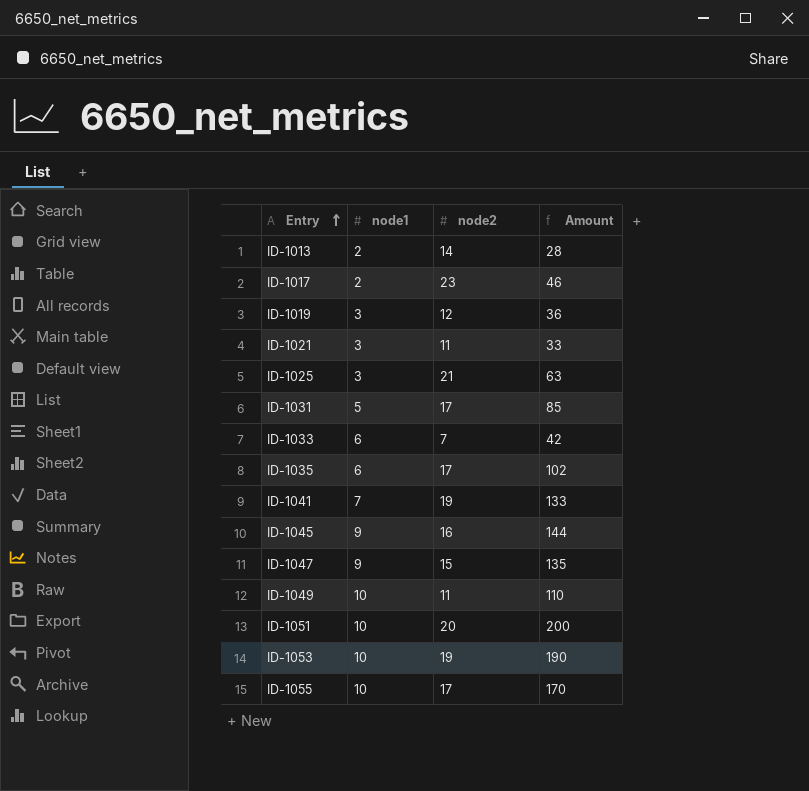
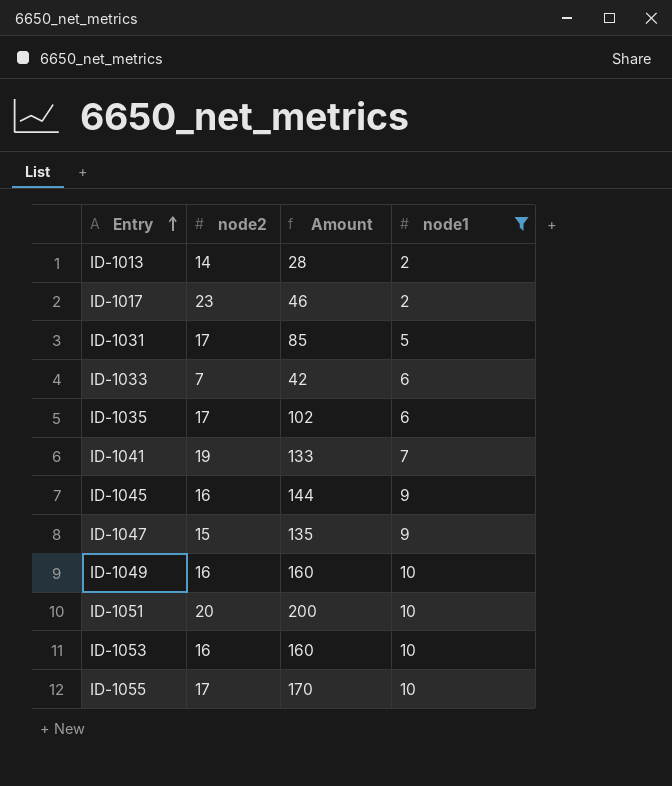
filter: none -> node1 != 3
column node1 | position: 2 -> 4
ID-1049 | node2: 11 -> 16
ID-1049 | Amount: 110 -> 160
ID-1053 | node2: 19 -> 16
ID-1053 | Amount: 190 -> 160

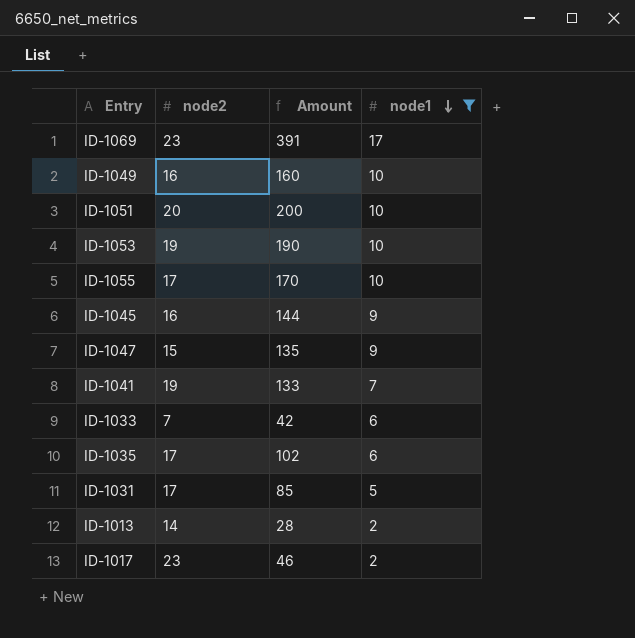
row order: Entry ascending -> node1 descending
row ID-1069: none -> 23 | 391 | 17
ID-1053 | node2: 16 -> 19
ID-1053 | Amount: 160 -> 190

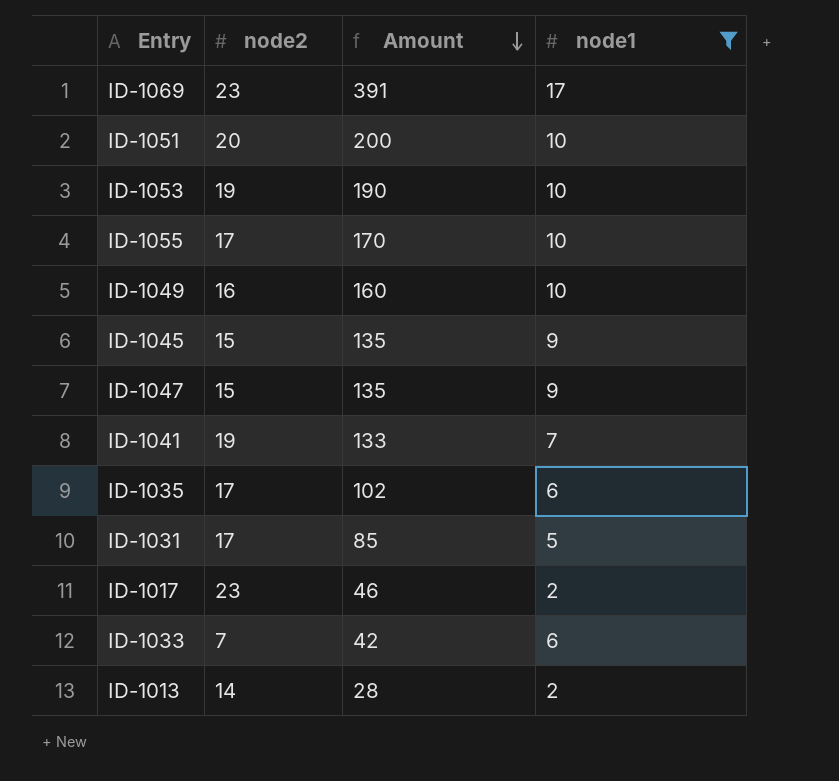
row order: node1 descending -> Amount descending
ID-1045 | node2: 16 -> 15
ID-1045 | Amount: 144 -> 135

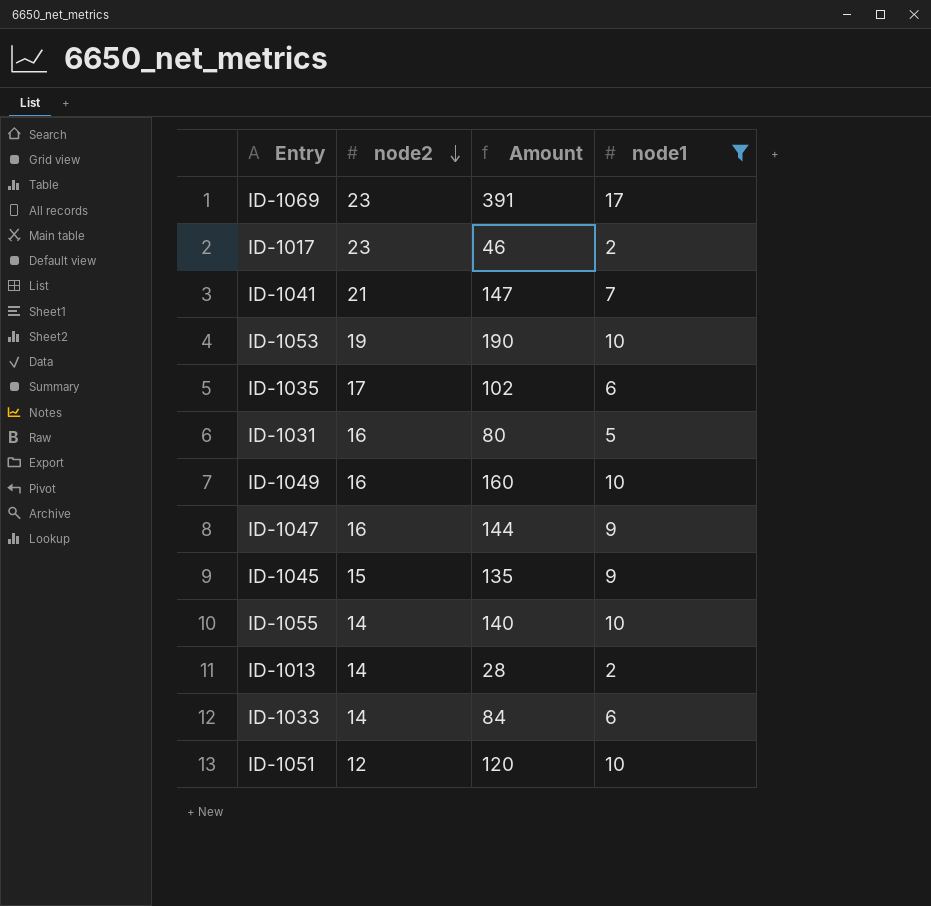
row order: Amount descending -> node2 descending
ID-1041 | node2: 19 -> 21
ID-1041 | Amount: 133 -> 147
ID-1031 | node2: 17 -> 16
ID-1031 | Amount: 85 -> 80
ID-1047 | node2: 15 -> 16
ID-1047 | Amount: 135 -> 144
ID-1055 | node2: 17 -> 14
ID-1055 | Amount: 170 -> 140
ID-1033 | node2: 7 -> 14
ID-1033 | Amount: 42 -> 84
ID-1051 | node2: 20 -> 12
ID-1051 | Amount: 200 -> 120

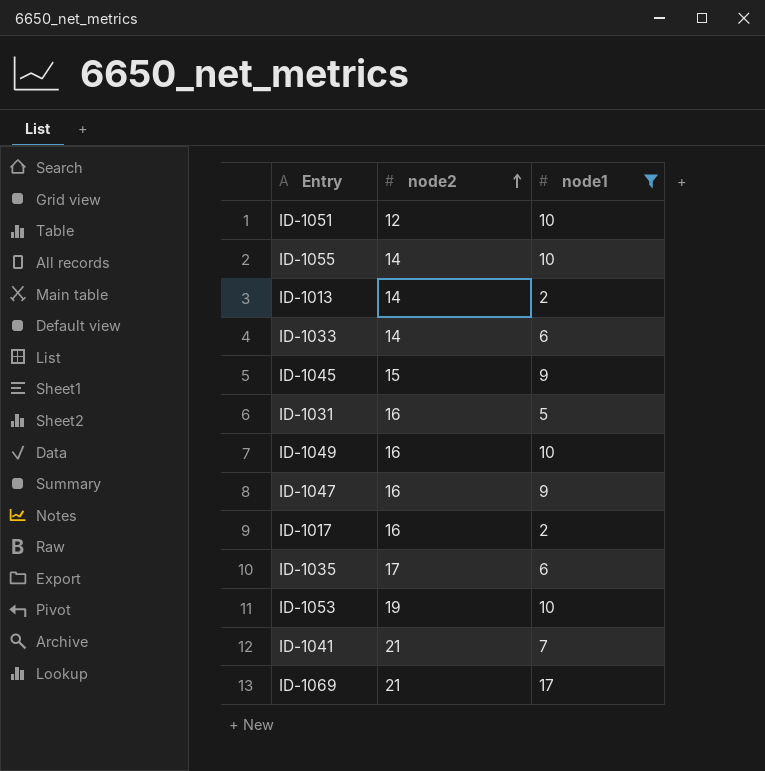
row order: node2 descending -> node2 ascending
column Amount | formula: [node2] * [node1] -> none
ID-1017 | node2: 23 -> 16
ID-1069 | node2: 23 -> 21

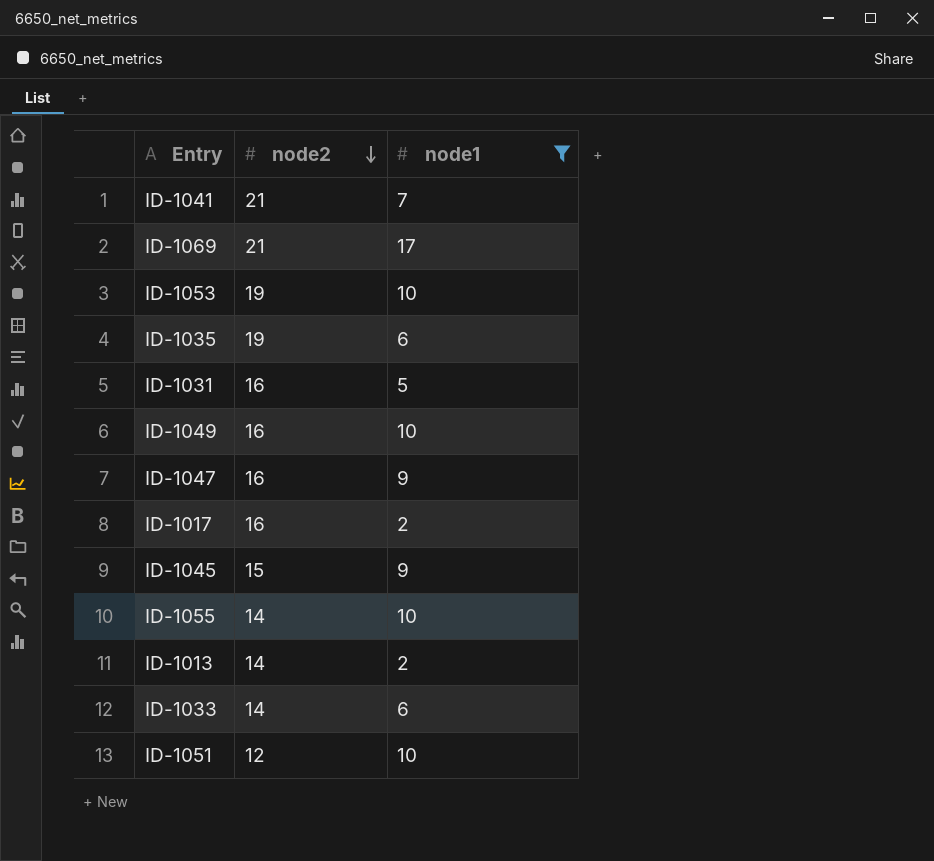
row order: node2 ascending -> node2 descending
ID-1035 | node2: 17 -> 19

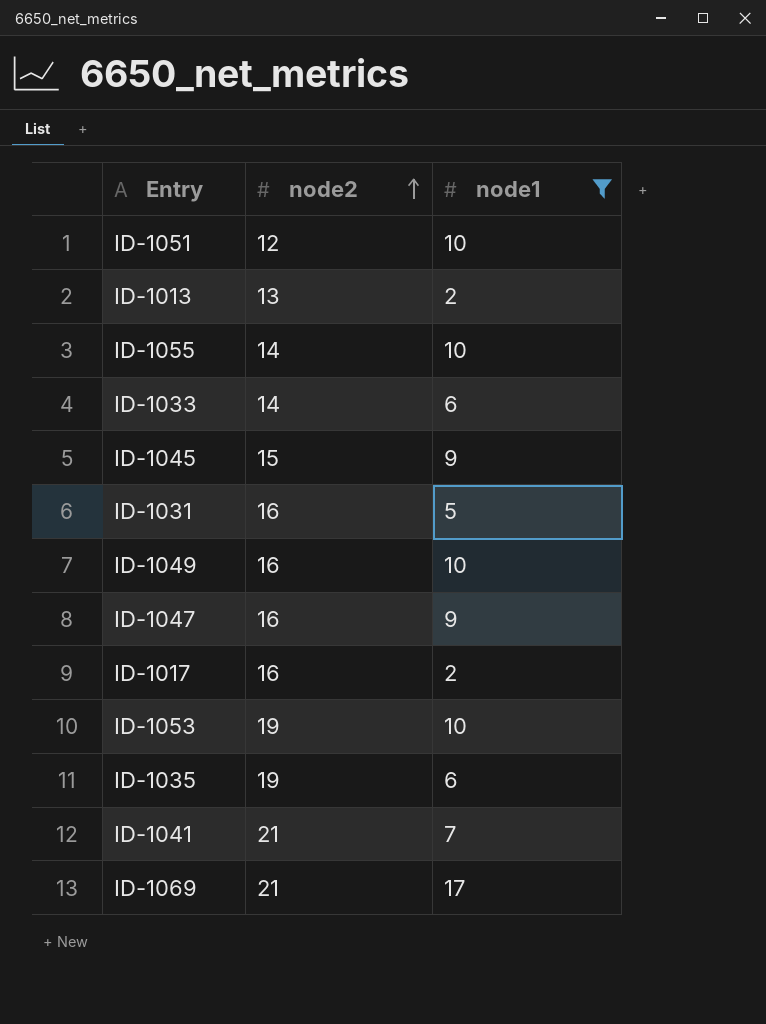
row order: node2 descending -> node2 ascending
ID-1013 | node2: 14 -> 13

